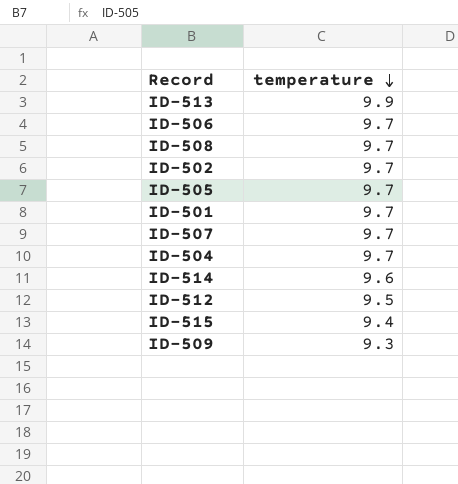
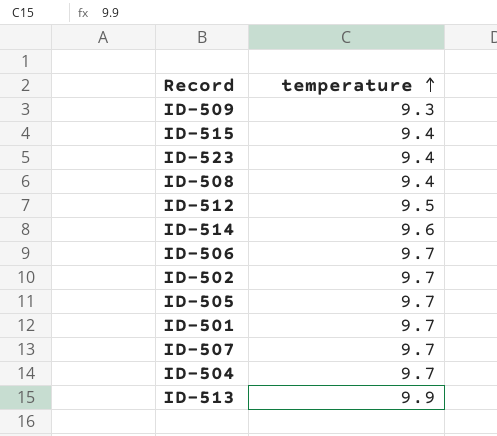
row order: temperature descending -> temperature ascending
row ID-523: none -> 9.4
ID-508 | temperature: 9.7 -> 9.4

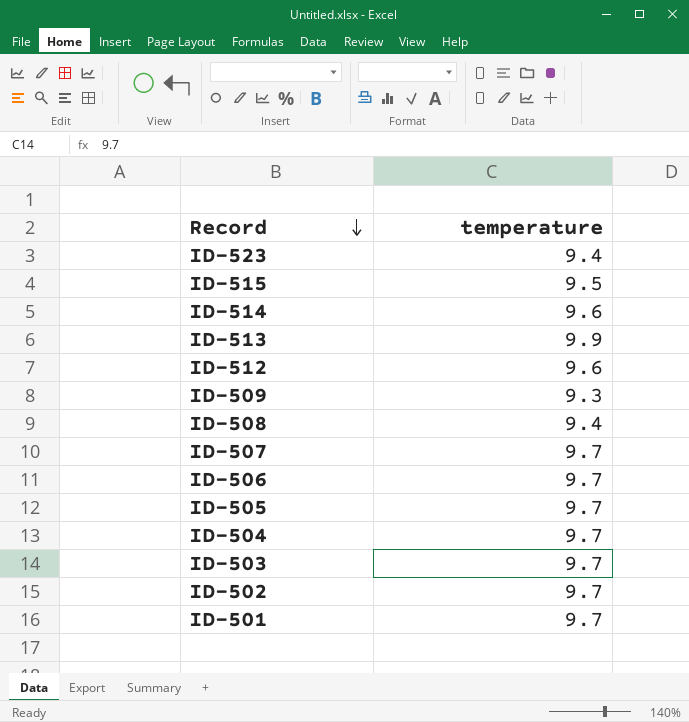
row order: temperature ascending -> Record descending
ID-515 | temperature: 9.4 -> 9.5
ID-512 | temperature: 9.5 -> 9.6
row ID-503: none -> 9.7

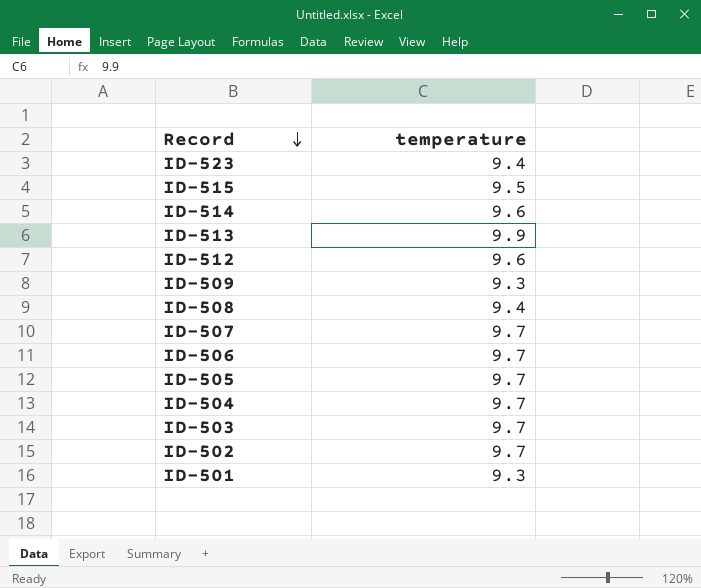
ID-501 | temperature: 9.7 -> 9.3

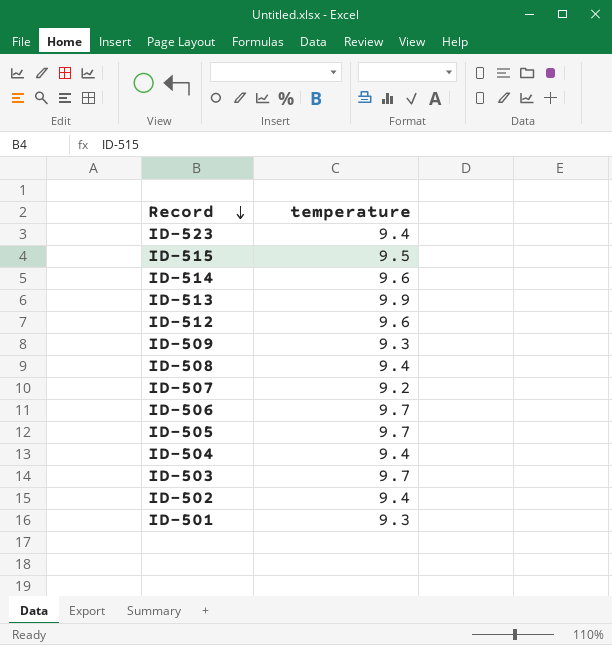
ID-507 | temperature: 9.7 -> 9.2
ID-504 | temperature: 9.7 -> 9.4
ID-502 | temperature: 9.7 -> 9.4

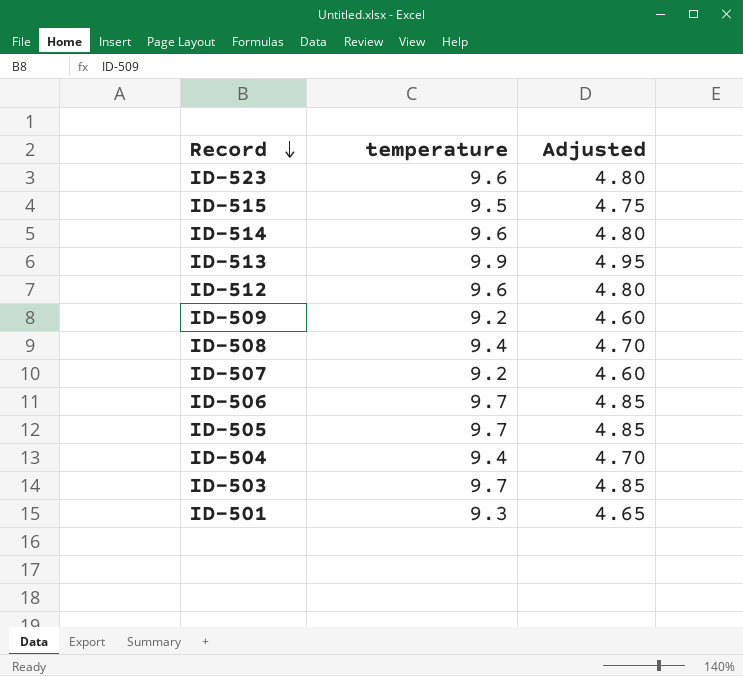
column Adjusted | formula: none -> [temperature] * 0.5
row ID-502: 9.4 -> none
ID-523 | temperature: 9.4 -> 9.6
ID-509 | temperature: 9.3 -> 9.2

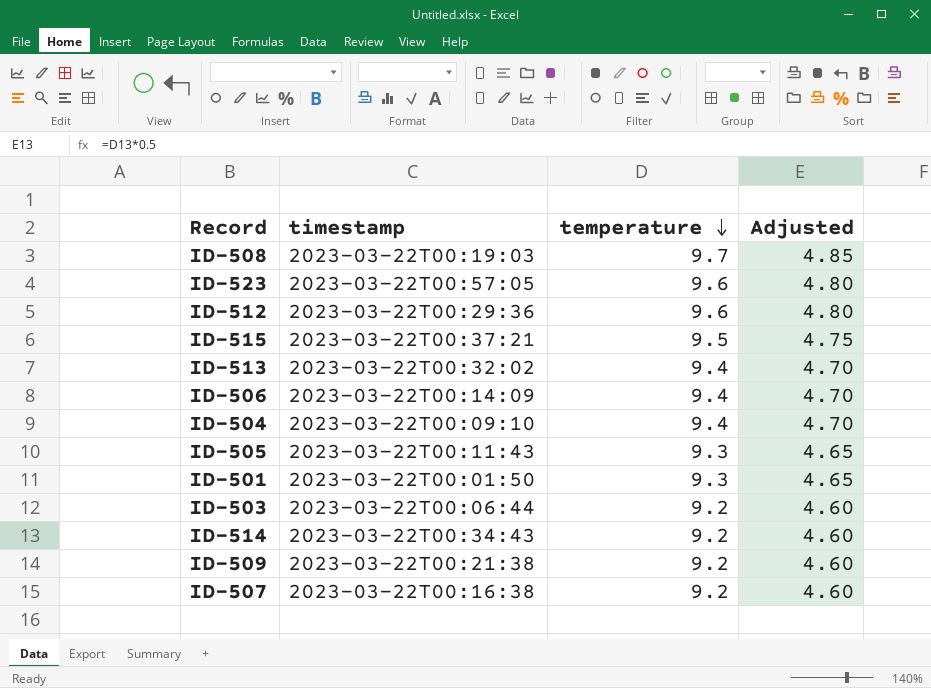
row order: Record descending -> temperature descending
column timestamp | position: none -> 2
ID-508 | temperature: 9.4 -> 9.7
ID-508 | Adjusted: 4.70 -> 4.85
ID-513 | temperature: 9.9 -> 9.4
ID-513 | Adjusted: 4.95 -> 4.70
ID-506 | temperature: 9.7 -> 9.4
ID-506 | Adjusted: 4.85 -> 4.70
ID-505 | temperature: 9.7 -> 9.3
ID-505 | Adjusted: 4.85 -> 4.65
ID-503 | temperature: 9.7 -> 9.2
ID-503 | Adjusted: 4.85 -> 4.60
ID-514 | temperature: 9.6 -> 9.2
ID-514 | Adjusted: 4.80 -> 4.60

